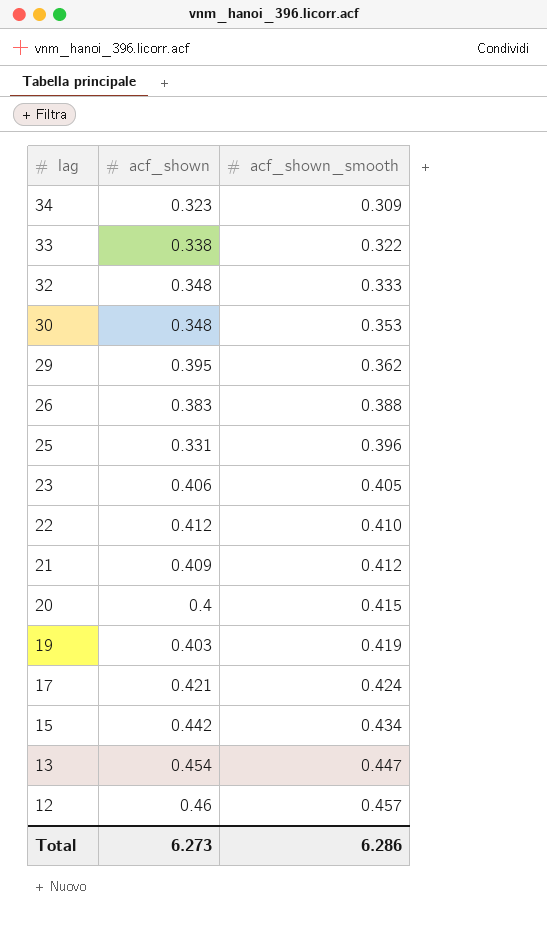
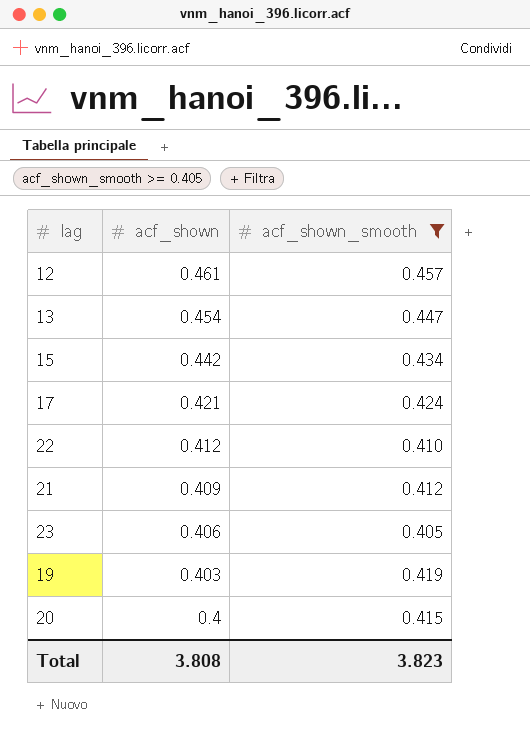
filter: none -> acf_shown_smooth >= 0.405
row order: lag descending -> acf_shown descending
12 | acf_shown: 0.46 -> 0.461
Total | acf_shown: 6.273 -> 3.808
Total | acf_shown_smooth: 6.286 -> 3.823

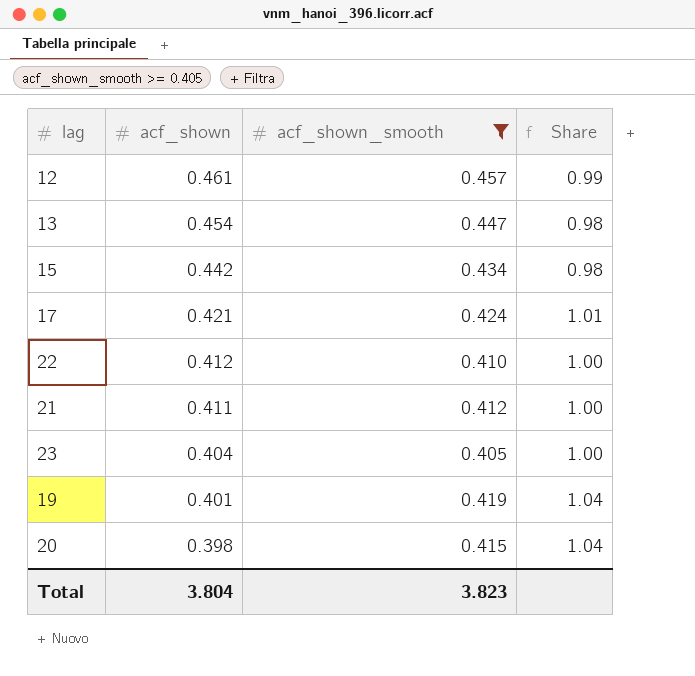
column Share | formula: none -> [acf_shown_smooth] / [acf_shown]
21 | acf_shown: 0.409 -> 0.411
23 | acf_shown: 0.406 -> 0.404
19 | acf_shown: 0.403 -> 0.401
20 | acf_shown: 0.4 -> 0.398
Total | acf_shown: 3.808 -> 3.804

